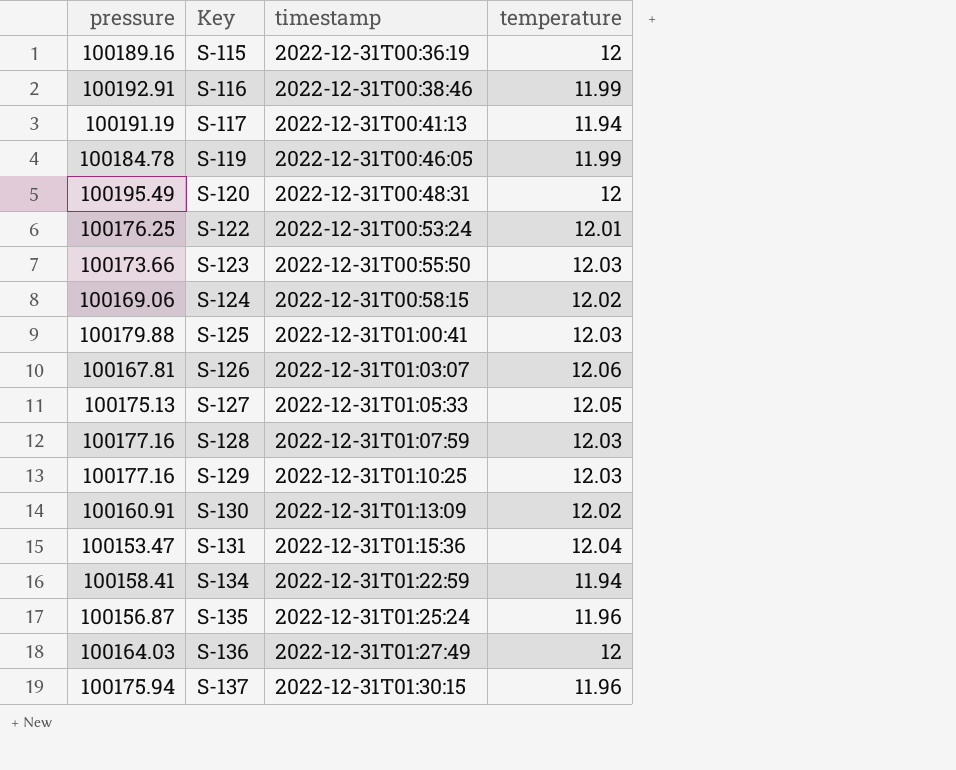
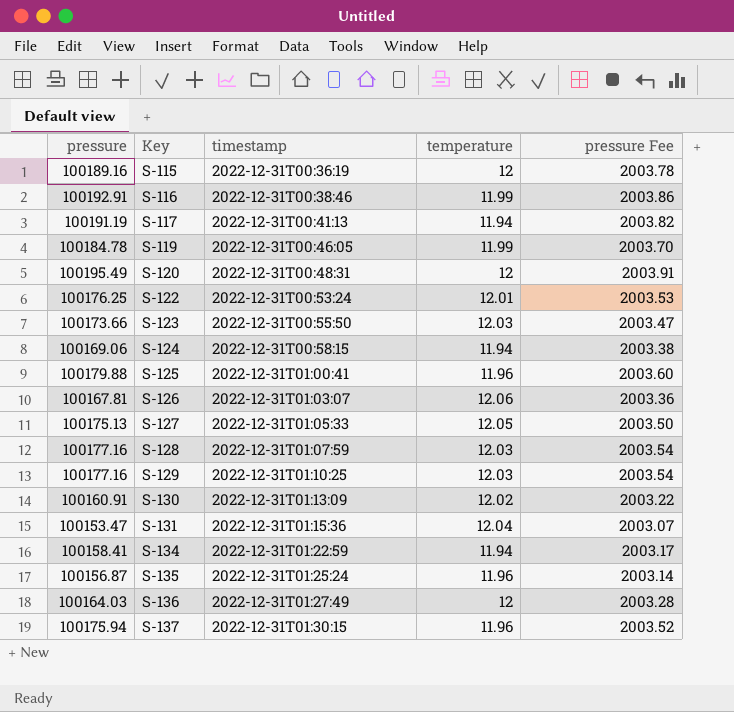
column pressure Fee | formula: none -> [pressure] * 0.02
S-124 | temperature: 12.02 -> 11.94
S-125 | temperature: 12.03 -> 11.96

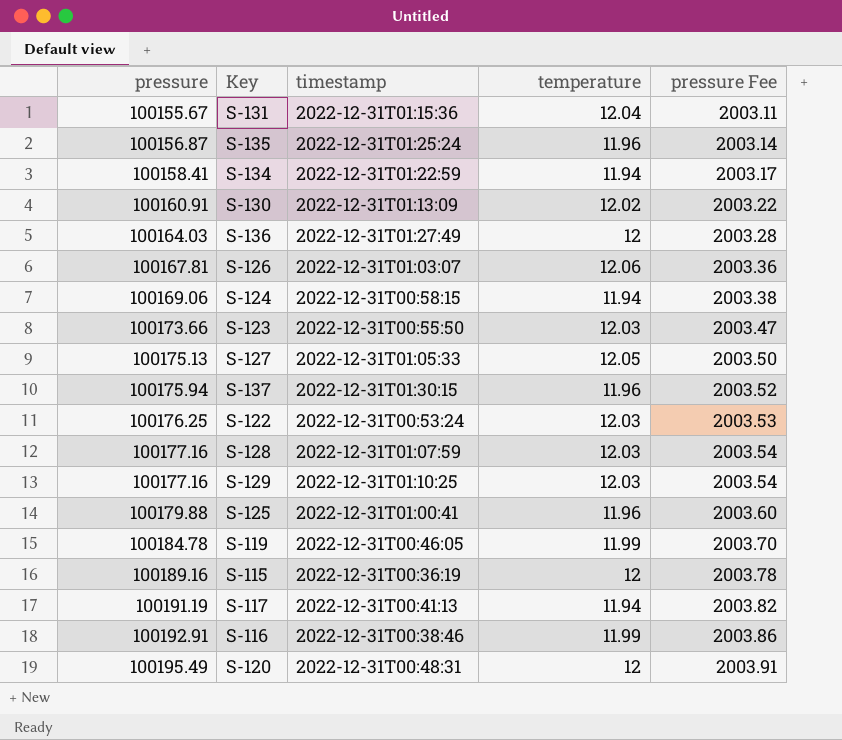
row order: Key ascending -> pressure ascending
S-131 | pressure: 100153.47 -> 100155.67
S-131 | pressure Fee: 2003.07 -> 2003.11
S-122 | temperature: 12.01 -> 12.03

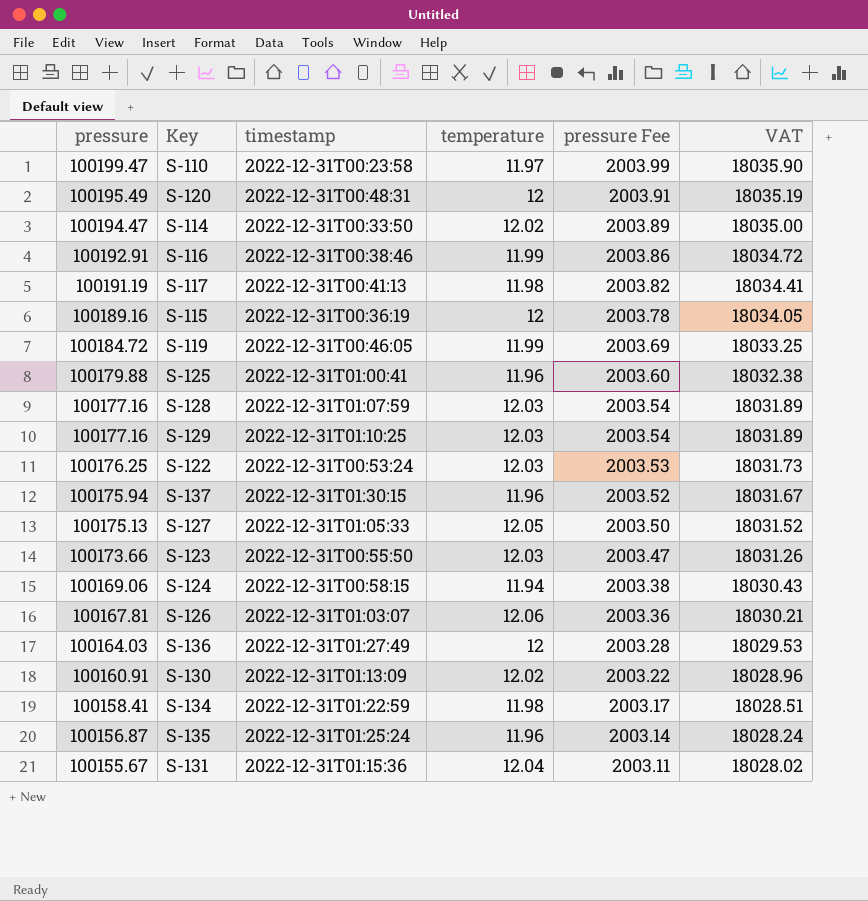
row order: pressure ascending -> pressure descending
column VAT | formula: none -> [pressure] * 0.18
row S-110: none -> 100199.47 | 2022-12-31T00:23:58 | 11.97 | 2003.99 | 18035.90
row S-114: none -> 100194.47 | 2022-12-31T00:33:50 | 12.02 | 2003.89 | 18035.00
S-117 | temperature: 11.94 -> 11.98
S-119 | pressure: 100184.78 -> 100184.72
S-119 | pressure Fee: 2003.70 -> 2003.69
S-134 | temperature: 11.94 -> 11.98

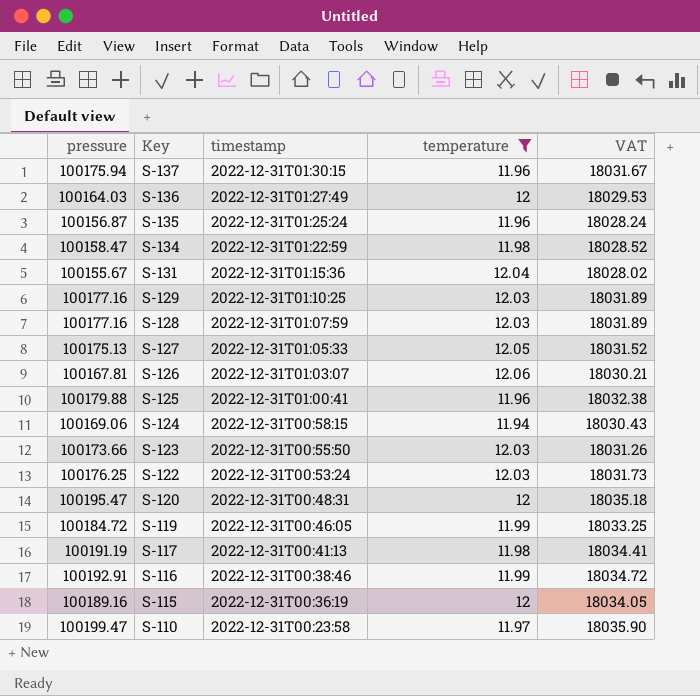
filter: none -> temperature != 12.02
row order: pressure descending -> Key descending
column pressure Fee | formula: [pressure] * 0.02 -> none
S-134 | pressure: 100158.41 -> 100158.47
S-134 | VAT: 18028.51 -> 18028.52
S-120 | pressure: 100195.49 -> 100195.47
S-120 | VAT: 18035.19 -> 18035.18

